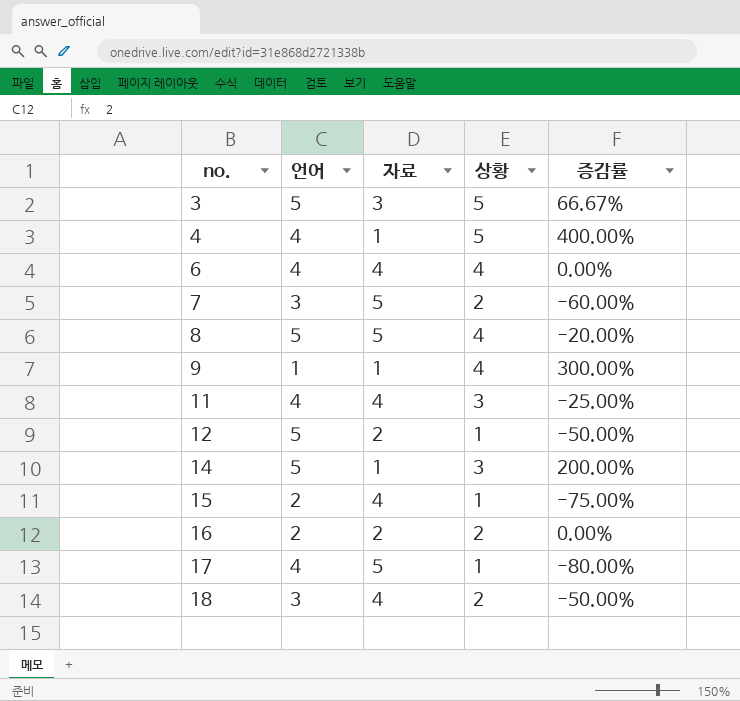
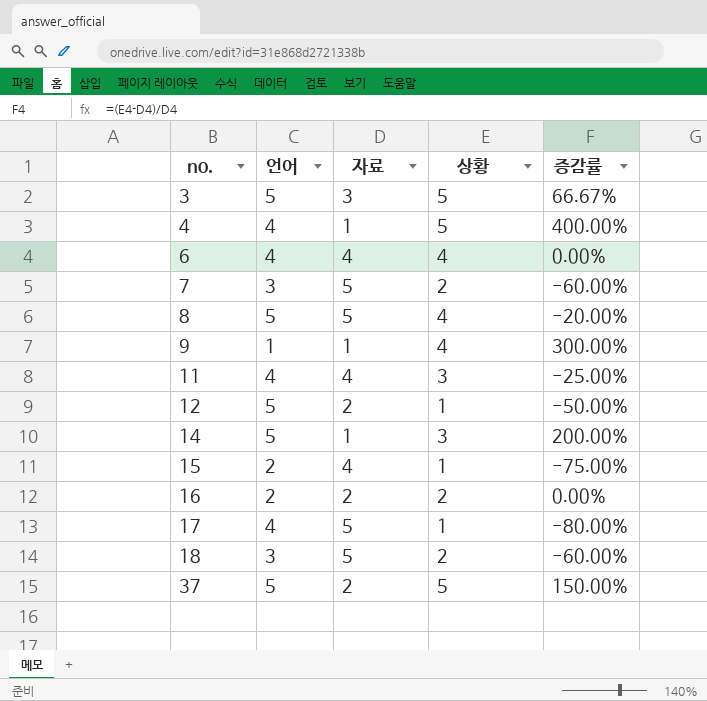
18 | 자료: 4 -> 5
18 | 증감률: -50.00% -> -60.00%
row 37: none -> 5 | 2 | 5 | 150.00%

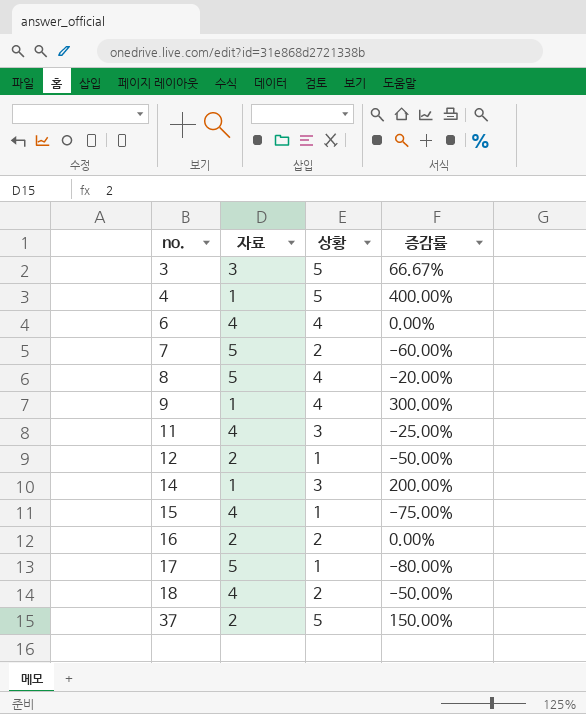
column 언어 | position: 2 -> none
18 | 자료: 5 -> 4
18 | 증감률: -60.00% -> -50.00%

